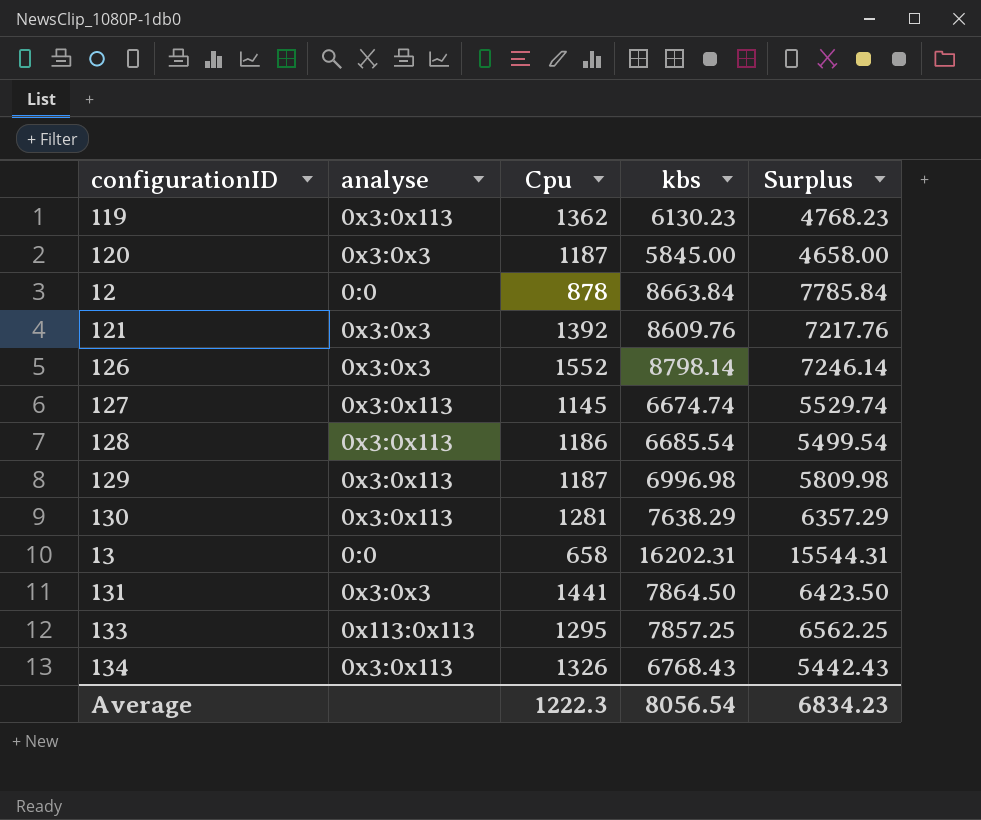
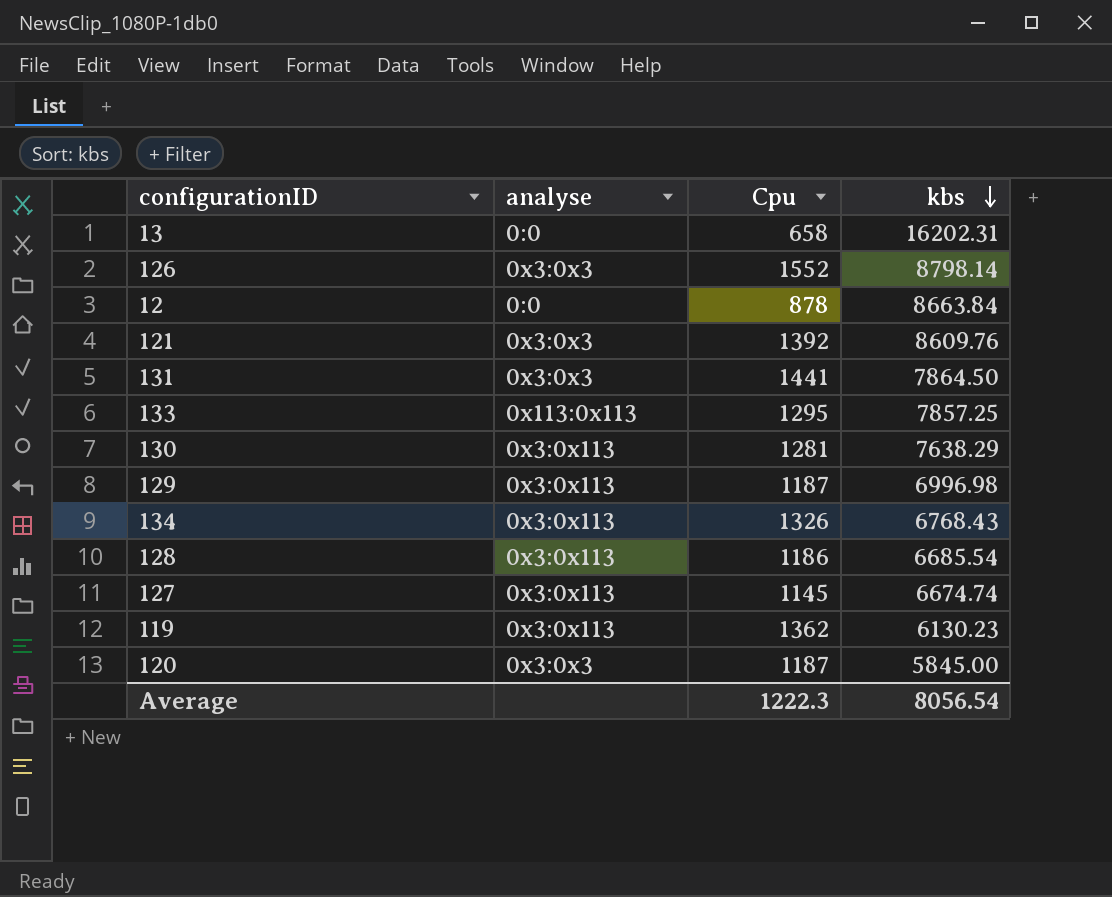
row order: none -> kbs descending
column Surplus | formula: [kbs] - [Cpu] -> none

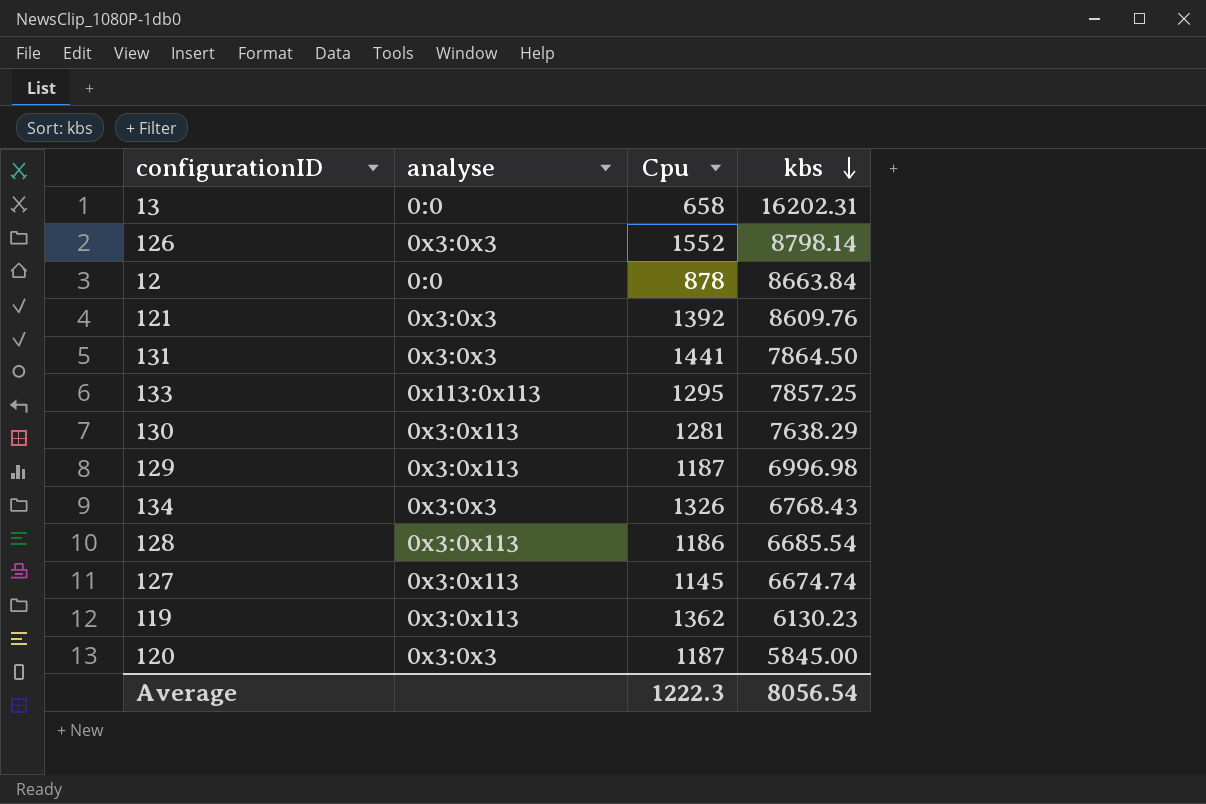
134 | analyse: 0x3:0x113 -> 0x3:0x3

